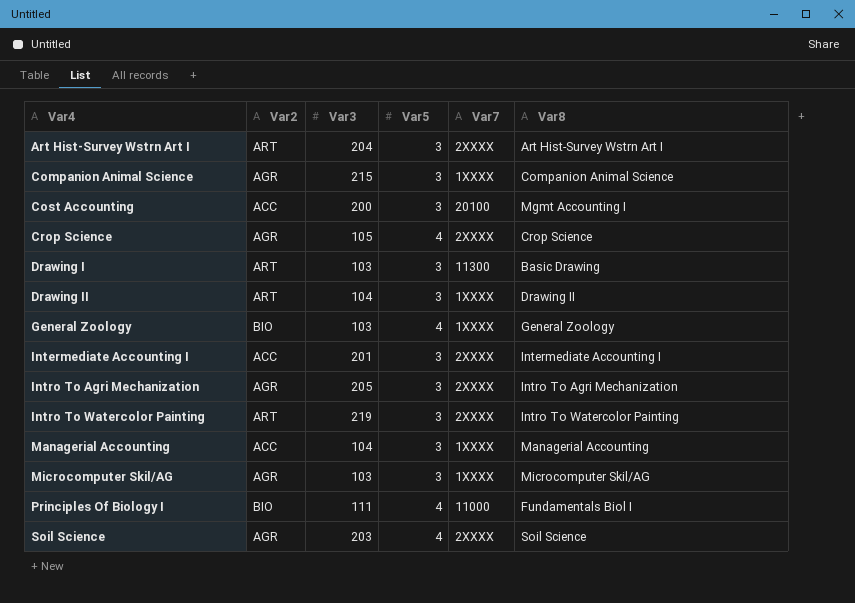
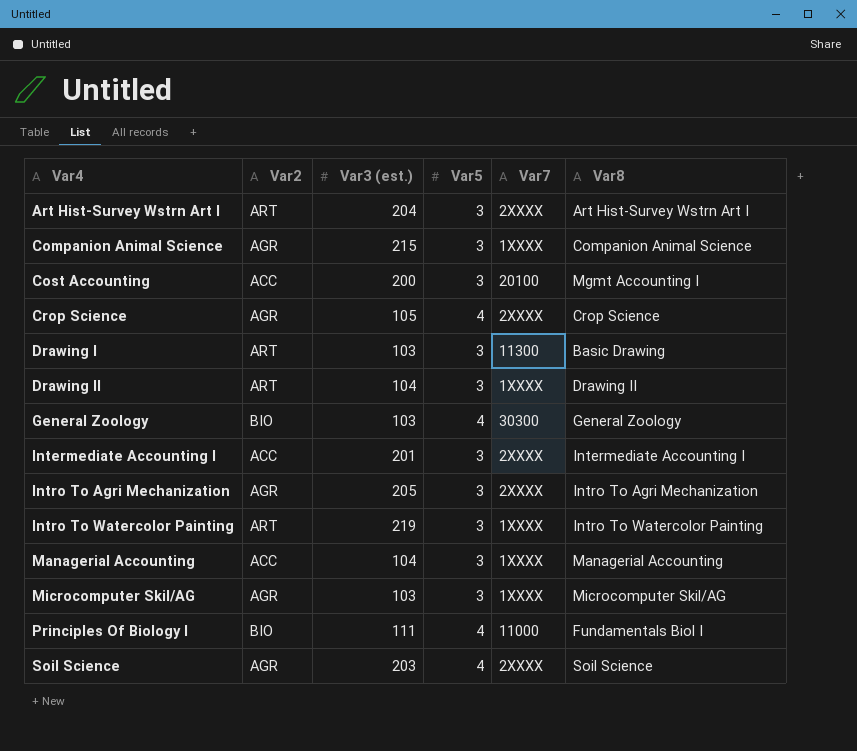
column name: Var3 -> Var3 (est.)
General Zoology | Var7: 1XXXX -> 30300
Intro To Watercolor Painting | Var7: 2XXXX -> 1XXXX

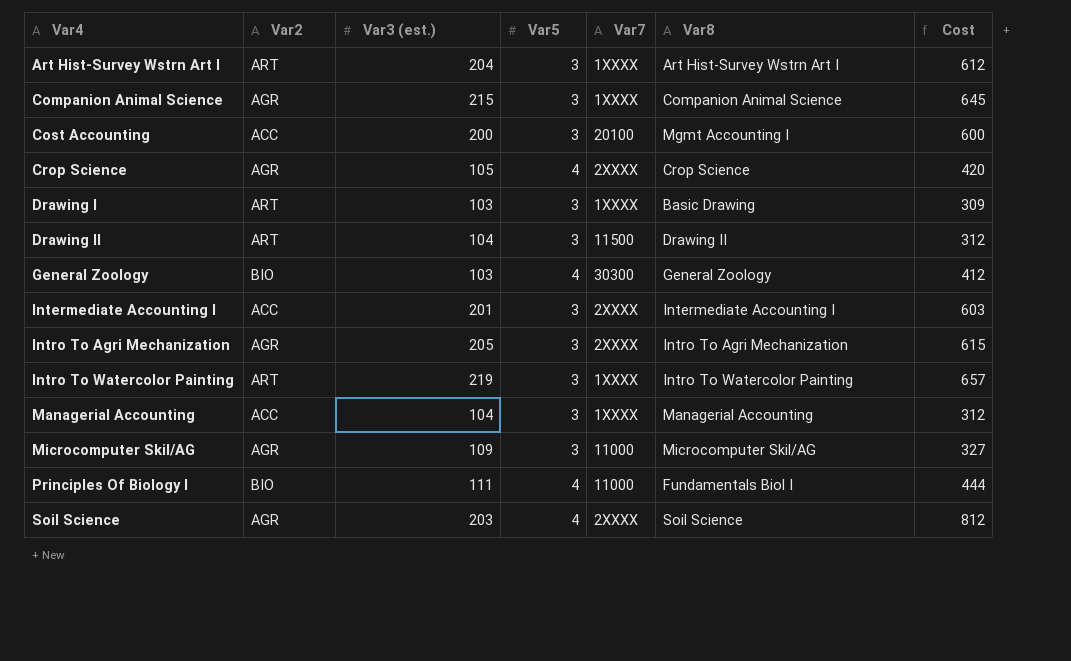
column Cost | formula: none -> [Var3 (est.)] * [Var5]
Art Hist-Survey Wstrn Art I | Var7: 2XXXX -> 1XXXX
Drawing I | Var7: 11300 -> 1XXXX
Drawing II | Var7: 1XXXX -> 11500
Microcomputer Skil/AG | Var3 (est.): 103 -> 109
Microcomputer Skil/AG | Var7: 1XXXX -> 11000

